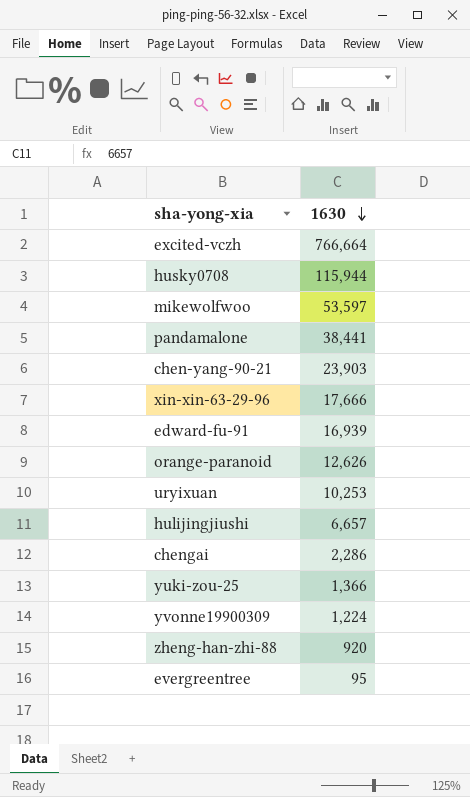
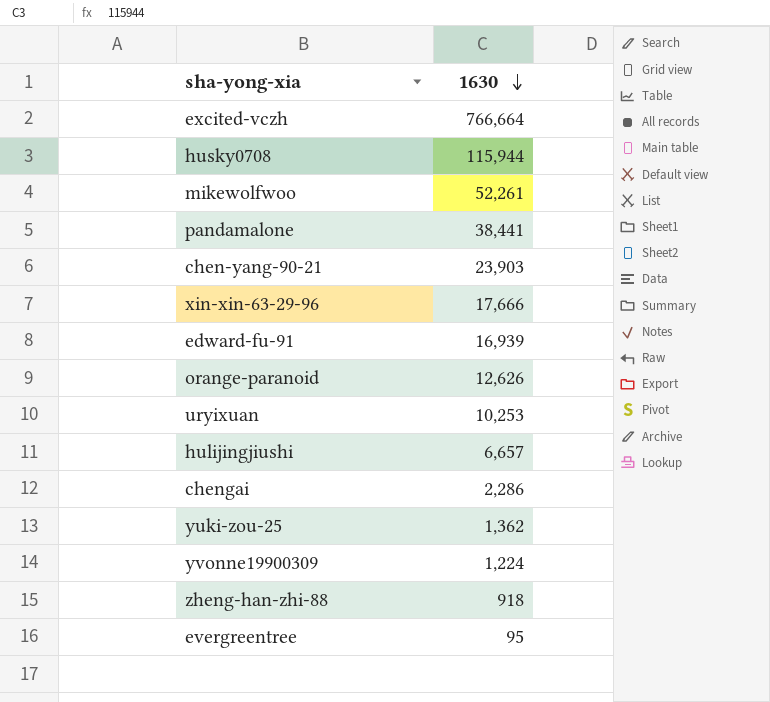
mikewolfwoo | 1630: 53,597 -> 52,261
yuki-zou-25 | 1630: 1,366 -> 1,362
zheng-han-zhi-88 | 1630: 920 -> 918

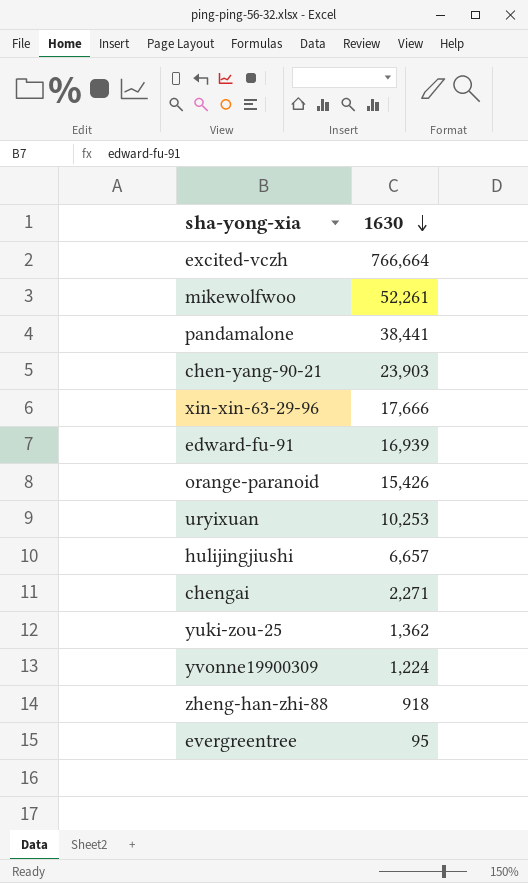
row husky0708: 115,944 -> none
orange-paranoid | 1630: 12,626 -> 15,426
chengai | 1630: 2,286 -> 2,271

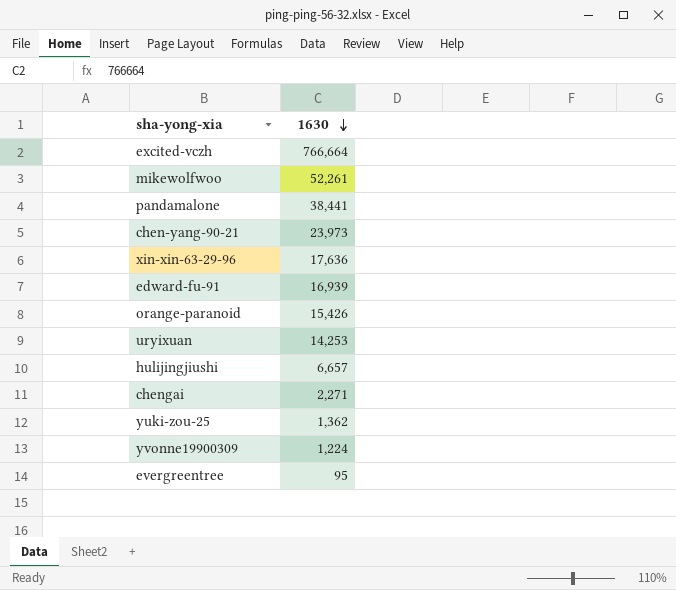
row zheng-han-zhi-88: 918 -> none
chen-yang-90-21 | 1630: 23,903 -> 23,973
xin-xin-63-29-96 | 1630: 17,666 -> 17,636
uryixuan | 1630: 10,253 -> 14,253

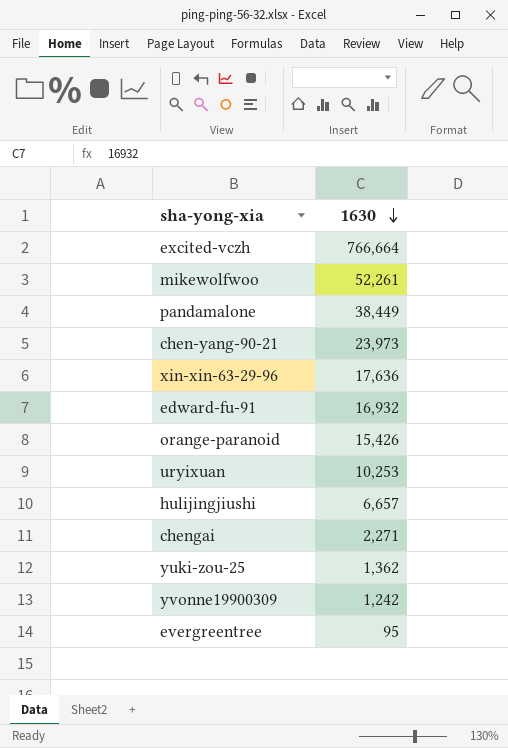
pandamalone | 1630: 38,441 -> 38,449
edward-fu-91 | 1630: 16,939 -> 16,932
uryixuan | 1630: 14,253 -> 10,253
yvonne19900309 | 1630: 1,224 -> 1,242

